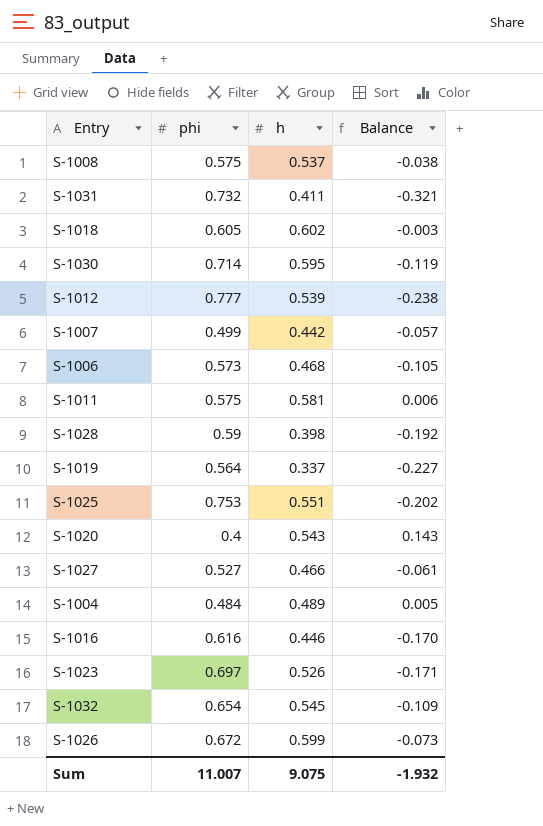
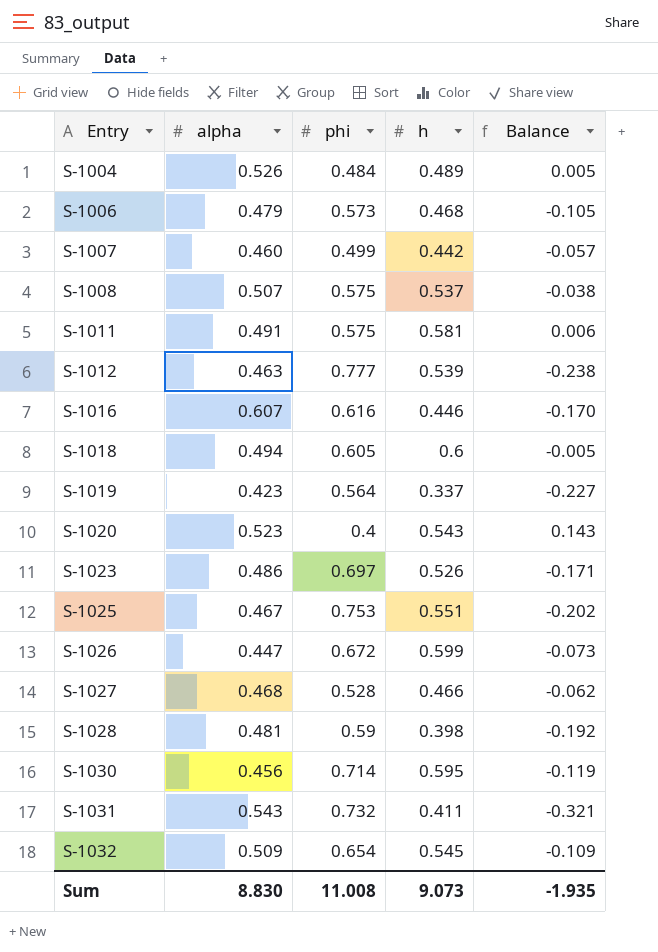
row order: none -> Entry ascending
column alpha | position: none -> 2
S-1018 | h: 0.602 -> 0.6
S-1018 | Balance: -0.003 -> -0.005
S-1027 | phi: 0.527 -> 0.528
S-1027 | Balance: -0.061 -> -0.062
Sum | phi: 11.007 -> 11.008
Sum | h: 9.075 -> 9.073
Sum | Balance: -1.932 -> -1.935

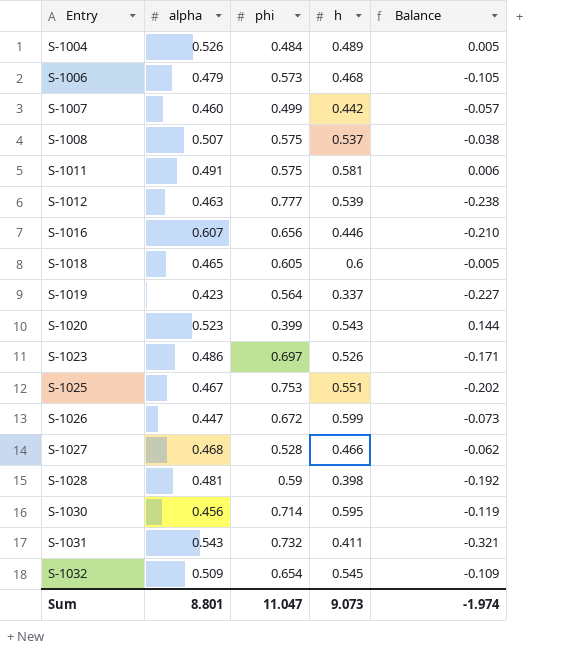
S-1016 | phi: 0.616 -> 0.656
S-1016 | Balance: -0.170 -> -0.210
S-1018 | alpha: 0.494 -> 0.465
S-1020 | phi: 0.4 -> 0.399
S-1020 | Balance: 0.143 -> 0.144
Sum | alpha: 8.830 -> 8.801
Sum | phi: 11.008 -> 11.047
Sum | Balance: -1.935 -> -1.974

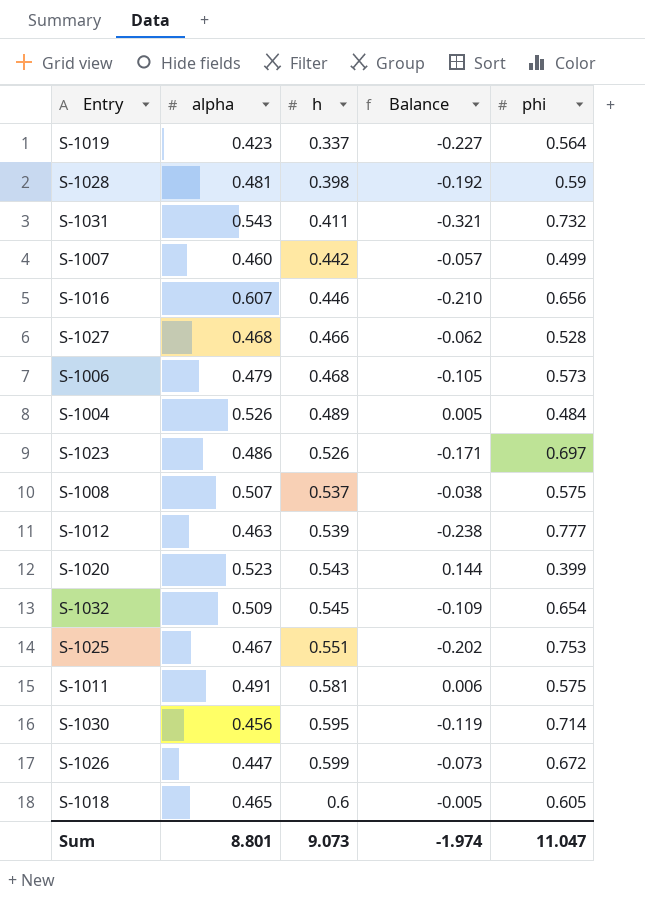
row order: Entry ascending -> h ascending
column phi | position: 3 -> 5

